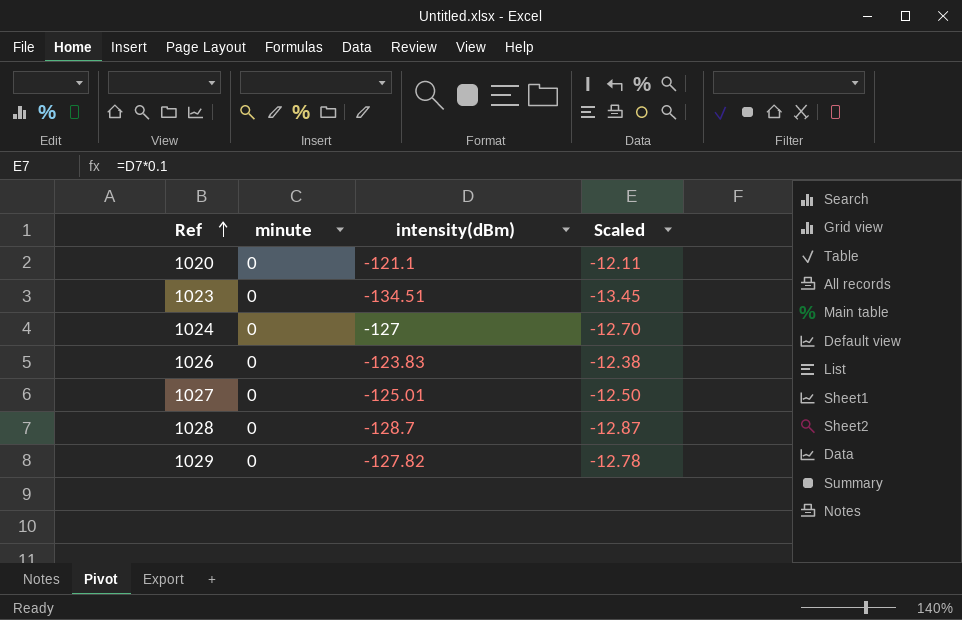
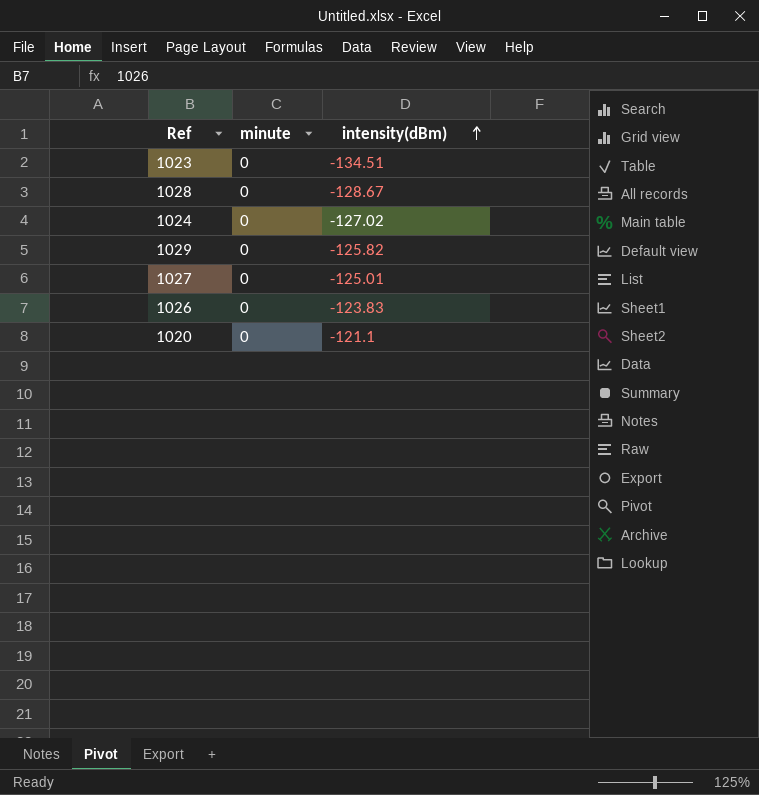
row order: Ref ascending -> intensity(dBm) ascending
column Scaled | formula: [intensity(dBm)] * 0.1 -> none
1028 | intensity(dBm): -128.7 -> -128.67
1024 | intensity(dBm): -127 -> -127.02
1029 | intensity(dBm): -127.82 -> -125.82

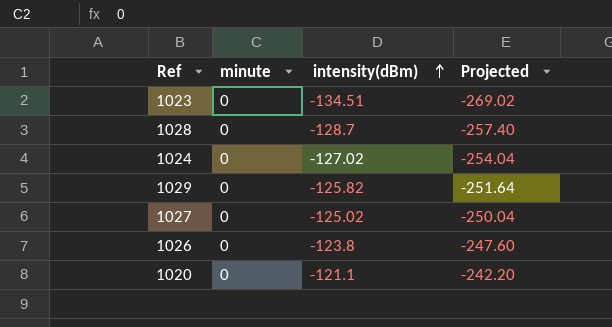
column Projected | formula: none -> [intensity(dBm)] * 2
1028 | intensity(dBm): -128.67 -> -128.7
1027 | intensity(dBm): -125.01 -> -125.02
1026 | intensity(dBm): -123.83 -> -123.8

